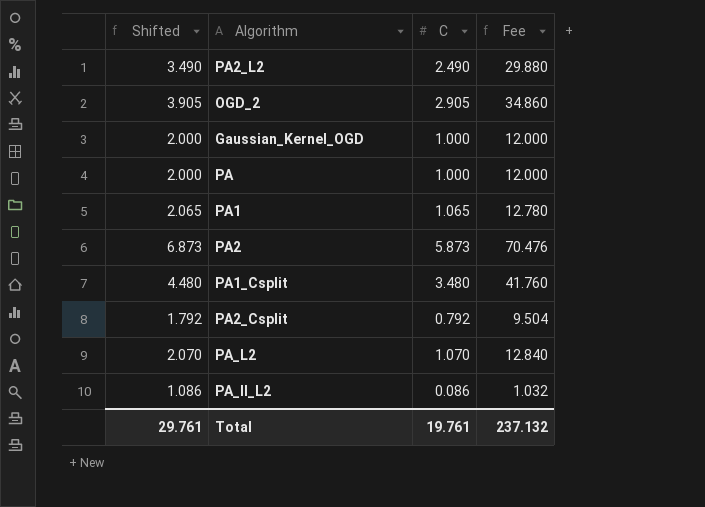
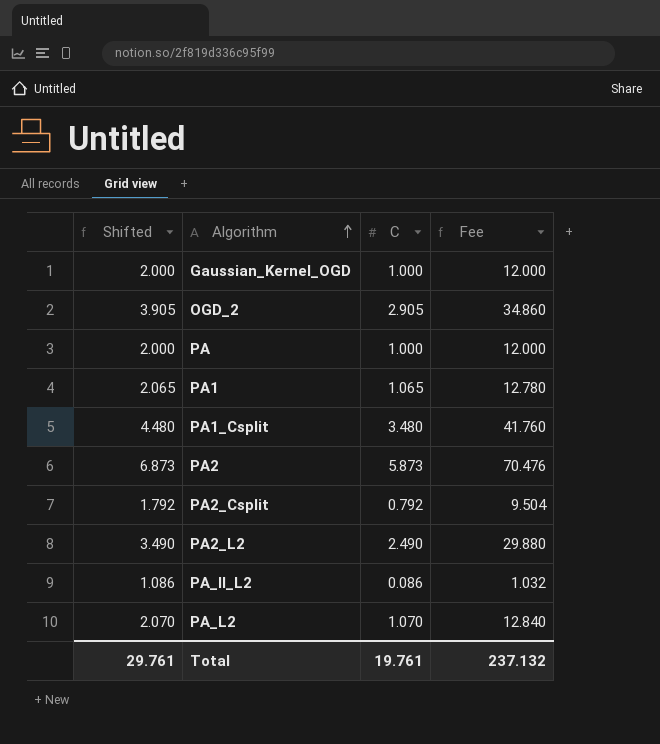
row order: none -> Algorithm ascending

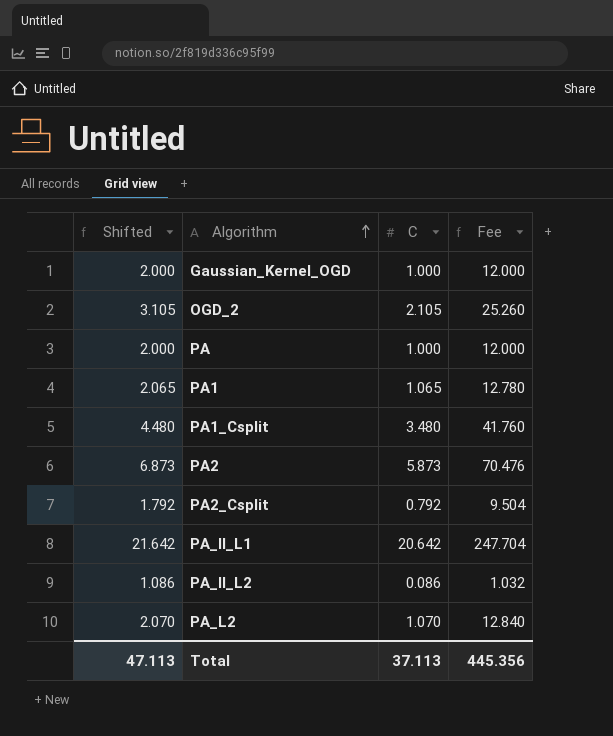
row PA2_L2: 3.490 | 2.490 | 29.880 -> none
OGD_2 | Shifted: 3.905 -> 3.105
OGD_2 | C: 2.905 -> 2.105
OGD_2 | Fee: 34.860 -> 25.260
row PA_II_L1: none -> 21.642 | 20.642 | 247.704
Total | Shifted: 29.761 -> 47.113
Total | C: 19.761 -> 37.113
Total | Fee: 237.132 -> 445.356

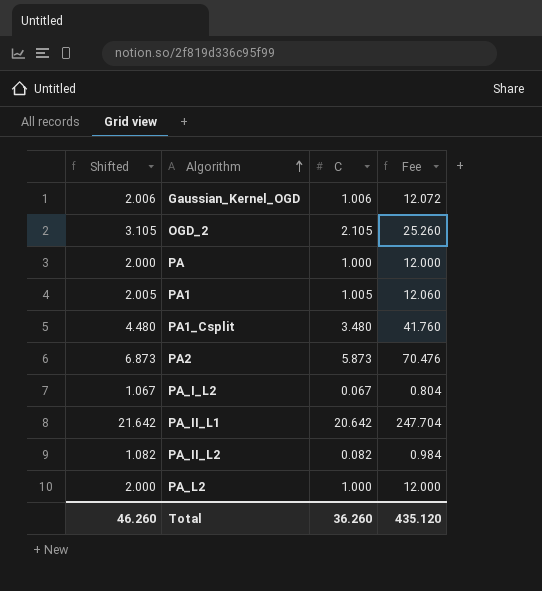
row PA2_Csplit: 1.792 | 0.792 | 9.504 -> none
Gaussian_Kernel_OGD | Shifted: 2.000 -> 2.006
Gaussian_Kernel_OGD | C: 1.000 -> 1.006
Gaussian_Kernel_OGD | Fee: 12.000 -> 12.072
PA1 | Shifted: 2.065 -> 2.005
PA1 | C: 1.065 -> 1.005
PA1 | Fee: 12.780 -> 12.060
row PA_I_L2: none -> 1.067 | 0.067 | 0.804
PA_II_L2 | Shifted: 1.086 -> 1.082
PA_II_L2 | C: 0.086 -> 0.082
PA_II_L2 | Fee: 1.032 -> 0.984
PA_L2 | Shifted: 2.070 -> 2.000
PA_L2 | C: 1.070 -> 1.000
PA_L2 | Fee: 12.840 -> 12.000
Total | Shifted: 47.113 -> 46.260
Total | C: 37.113 -> 36.260
Total | Fee: 445.356 -> 435.120

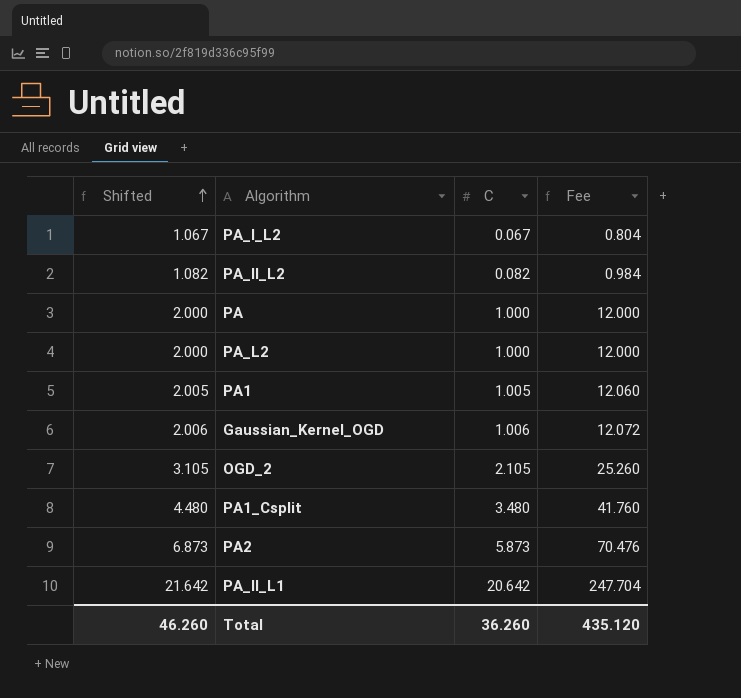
row order: Algorithm ascending -> Shifted ascending

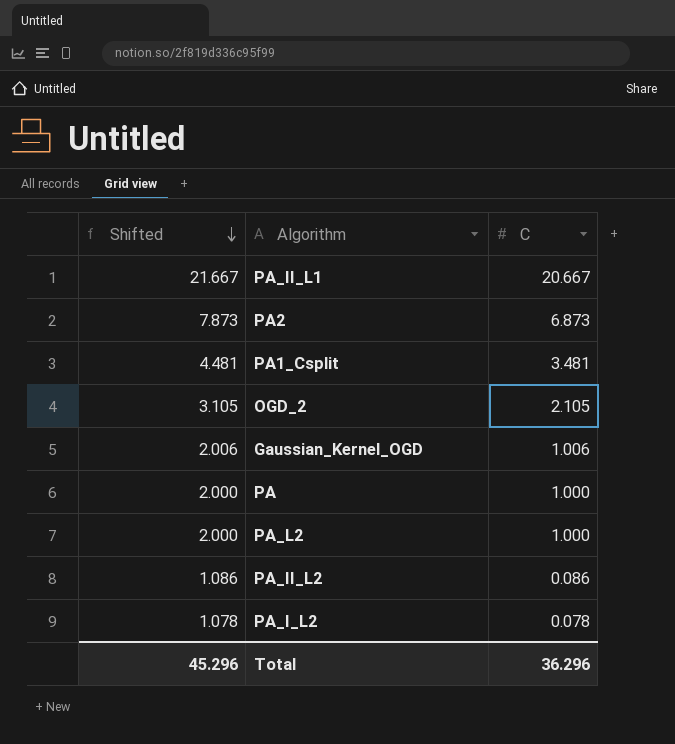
row order: Shifted ascending -> Shifted descending
column Fee | formula: [C] * 12 -> none
row PA1: 2.005 | 1.005 | 12.060 -> none
PA_II_L1 | Shifted: 21.642 -> 21.667
PA_II_L1 | C: 20.642 -> 20.667
PA2 | Shifted: 6.873 -> 7.873
PA2 | C: 5.873 -> 6.873
PA1_Csplit | Shifted: 4.480 -> 4.481
PA1_Csplit | C: 3.480 -> 3.481
PA_II_L2 | Shifted: 1.082 -> 1.086
PA_II_L2 | C: 0.082 -> 0.086
PA_I_L2 | Shifted: 1.067 -> 1.078
PA_I_L2 | C: 0.067 -> 0.078
Total | Shifted: 46.260 -> 45.296
Total | C: 36.260 -> 36.296

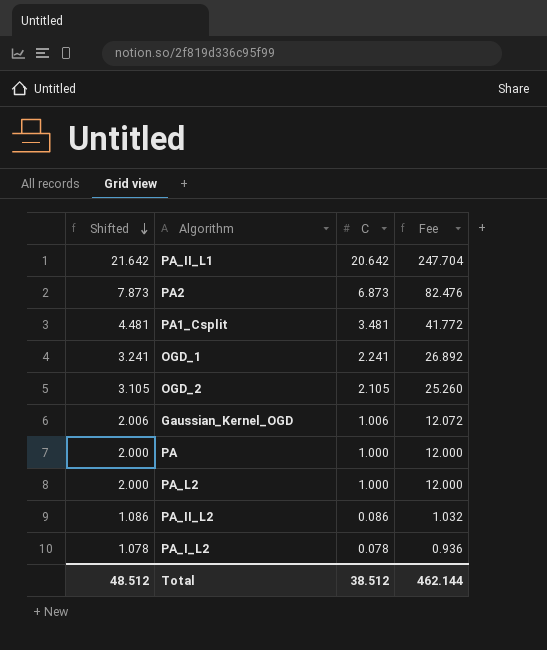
column Fee | formula: none -> [C] * 12
PA_II_L1 | Shifted: 21.667 -> 21.642
PA_II_L1 | C: 20.667 -> 20.642
row OGD_1: none -> 3.241 | 2.241 | 26.892
Total | Shifted: 45.296 -> 48.512
Total | C: 36.296 -> 38.512

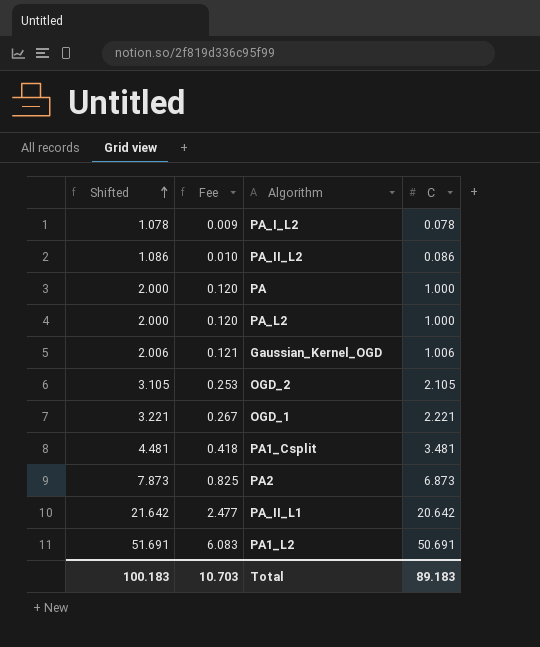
row order: Shifted descending -> Shifted ascending
column Fee | formula: [C] * 12 -> [C] * 0.12
column Fee | position: 4 -> 2
OGD_1 | Shifted: 3.241 -> 3.221
OGD_1 | C: 2.241 -> 2.221
row PA1_L2: none -> 51.691 | 6.083 | 50.691
Total | Shifted: 48.512 -> 100.183
Total | Fee: 462.144 -> 10.703
Total | C: 38.512 -> 89.183

